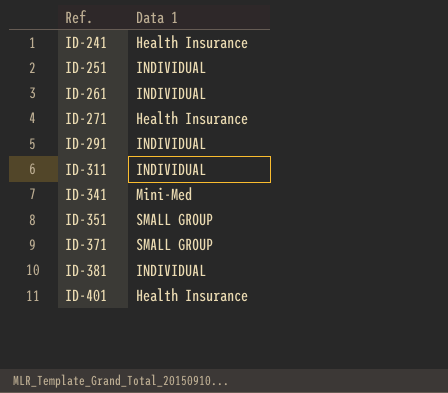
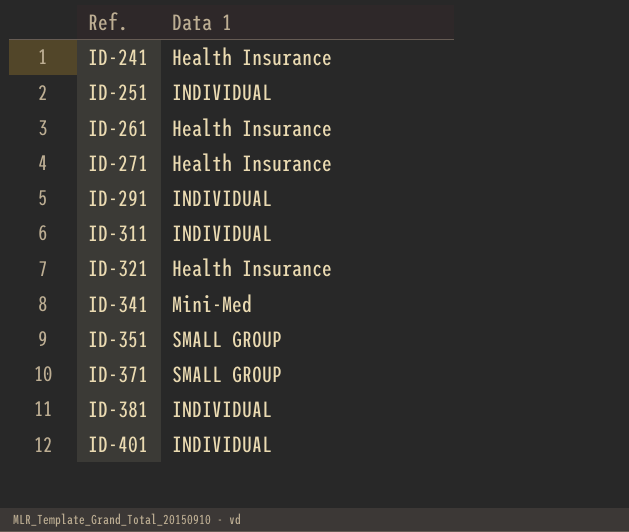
ID-261 | Data 1: INDIVIDUAL -> Health Insurance
row ID-321: none -> Health Insurance
ID-401 | Data 1: Health Insurance -> INDIVIDUAL

